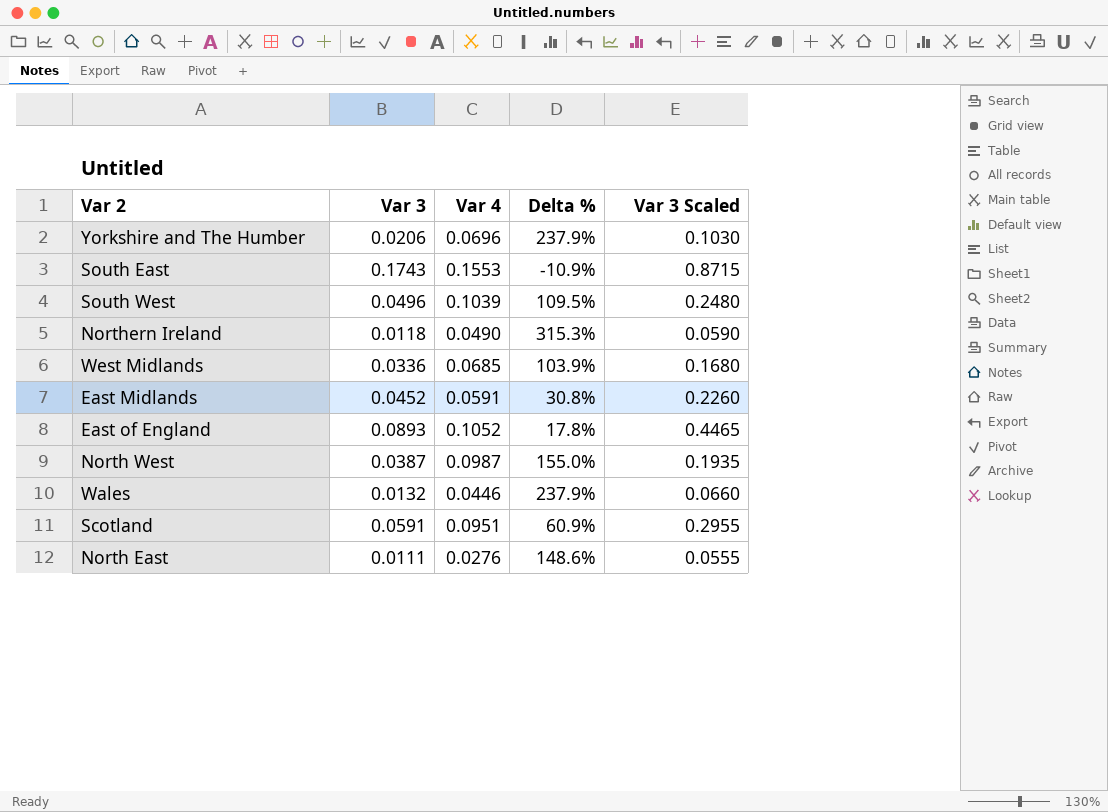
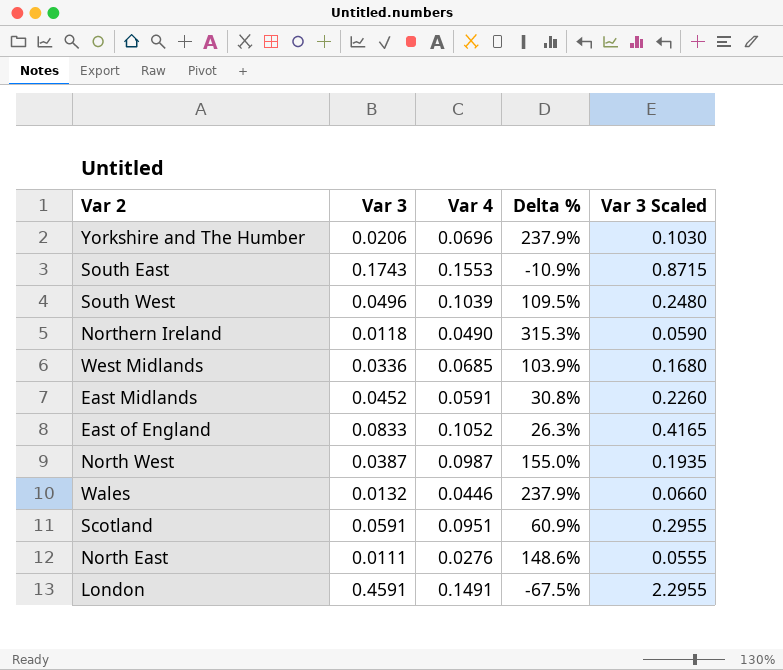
East of England | Var 3: 0.0893 -> 0.0833
East of England | Delta %: 17.8% -> 26.3%
East of England | Var 3 Scaled: 0.4465 -> 0.4165
row London: none -> 0.4591 | 0.1491 | -67.5% | 2.2955

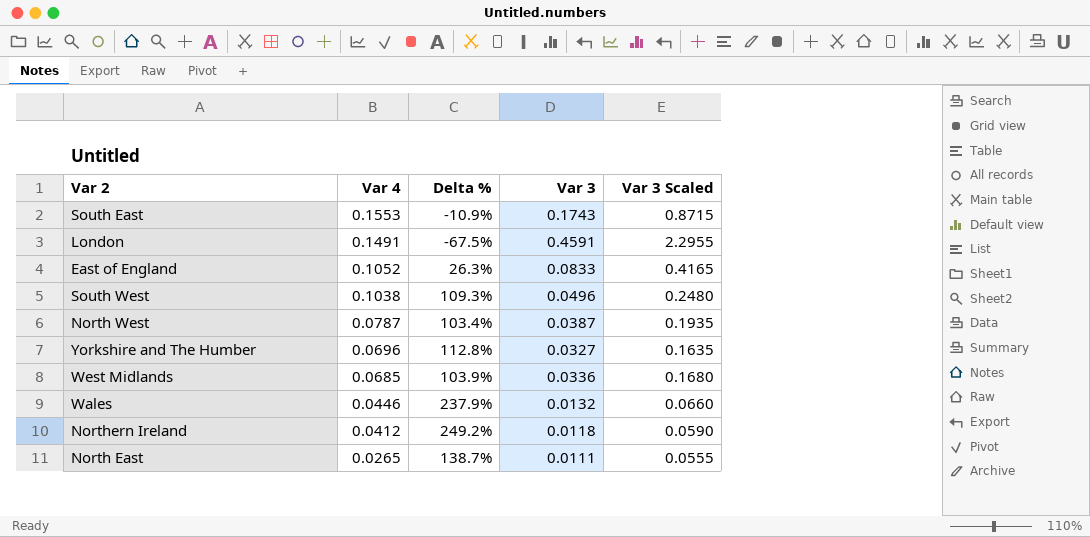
row order: none -> Var 4 descending
column Var 3 | position: 2 -> 4
row East Midlands: 0.0452 | 0.0591 | 30.8% | 0.2260 -> none
row Scotland: 0.0591 | 0.0951 | 60.9% | 0.2955 -> none
South West | Var 4: 0.1039 -> 0.1038
South West | Delta %: 109.5% -> 109.3%
North West | Var 4: 0.0987 -> 0.0787
North West | Delta %: 155.0% -> 103.4%
Yorkshire and The Humber | Delta %: 237.9% -> 112.8%
Yorkshire and The Humber | Var 3: 0.0206 -> 0.0327
Yorkshire and The Humber | Var 3 Scaled: 0.1030 -> 0.1635
Northern Ireland | Var 4: 0.0490 -> 0.0412
Northern Ireland | Delta %: 315.3% -> 249.2%
North East | Var 4: 0.0276 -> 0.0265
North East | Delta %: 148.6% -> 138.7%

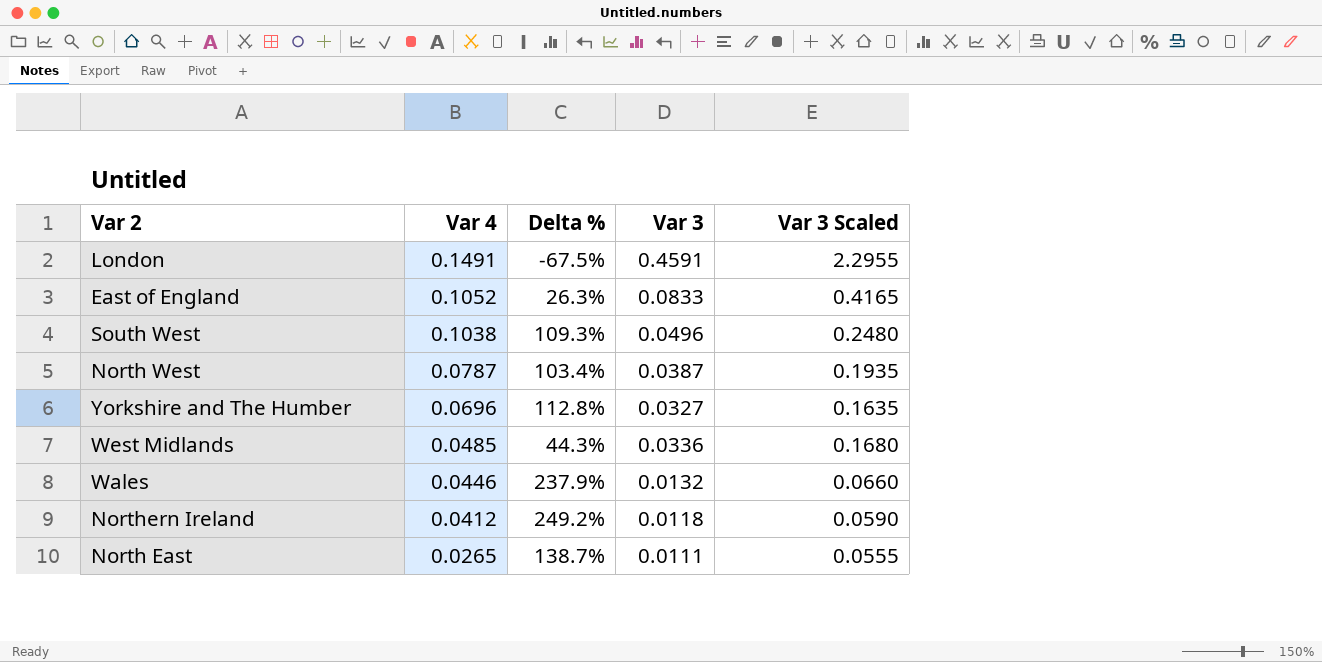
row South East: 0.1553 | -10.9% | 0.1743 | 0.8715 -> none
West Midlands | Var 4: 0.0685 -> 0.0485
West Midlands | Delta %: 103.9% -> 44.3%

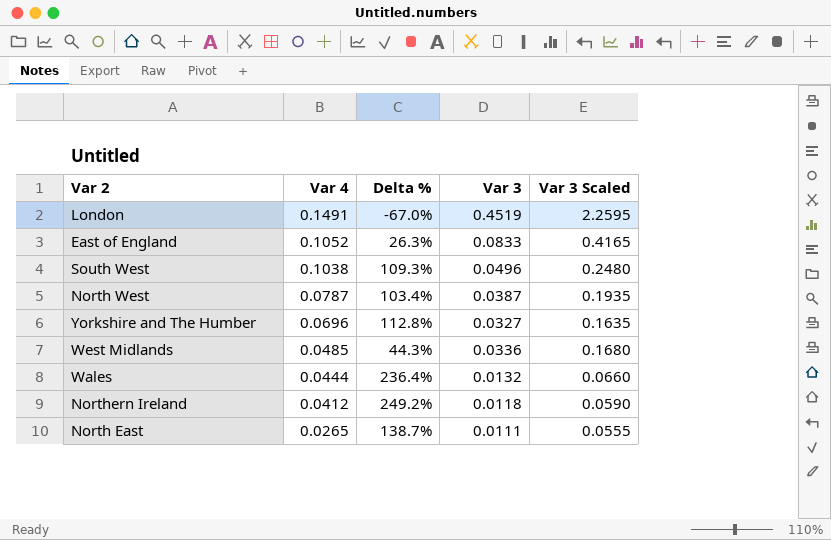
London | Delta %: -67.5% -> -67.0%
London | Var 3: 0.4591 -> 0.4519
London | Var 3 Scaled: 2.2955 -> 2.2595
Wales | Var 4: 0.0446 -> 0.0444
Wales | Delta %: 237.9% -> 236.4%

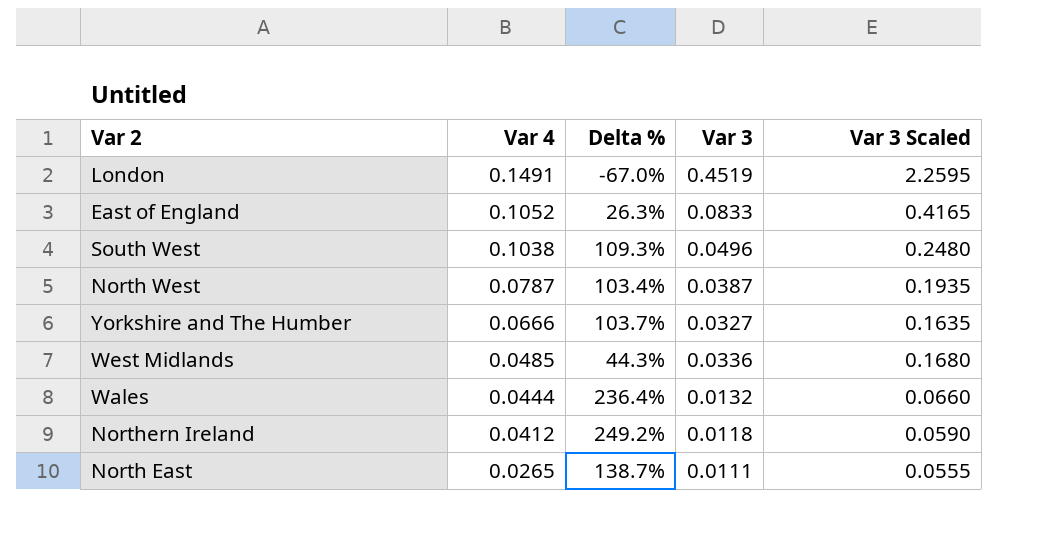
Yorkshire and The Humber | Var 4: 0.0696 -> 0.0666
Yorkshire and The Humber | Delta %: 112.8% -> 103.7%

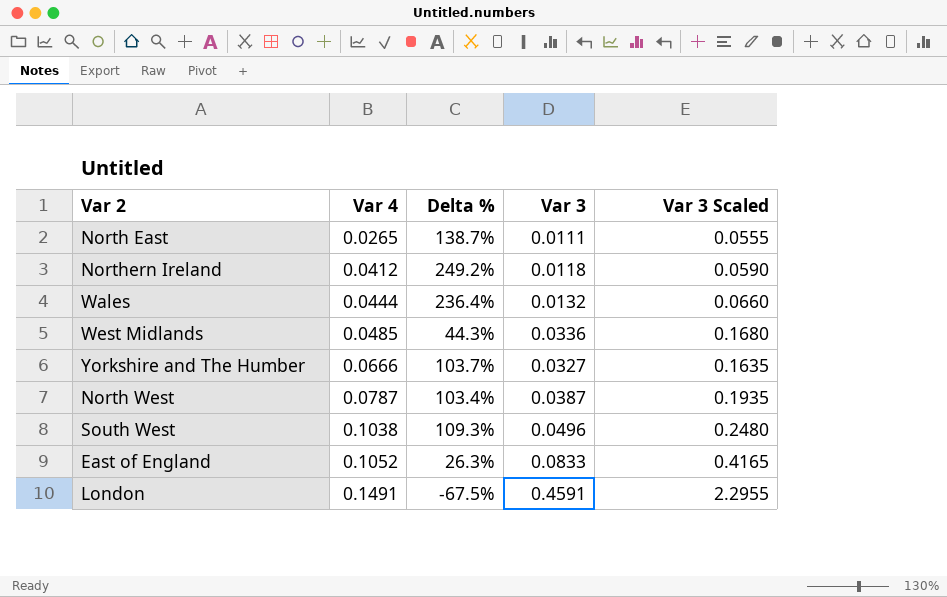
row order: Var 4 descending -> Var 4 ascending
London | Delta %: -67.0% -> -67.5%
London | Var 3: 0.4519 -> 0.4591
London | Var 3 Scaled: 2.2595 -> 2.2955

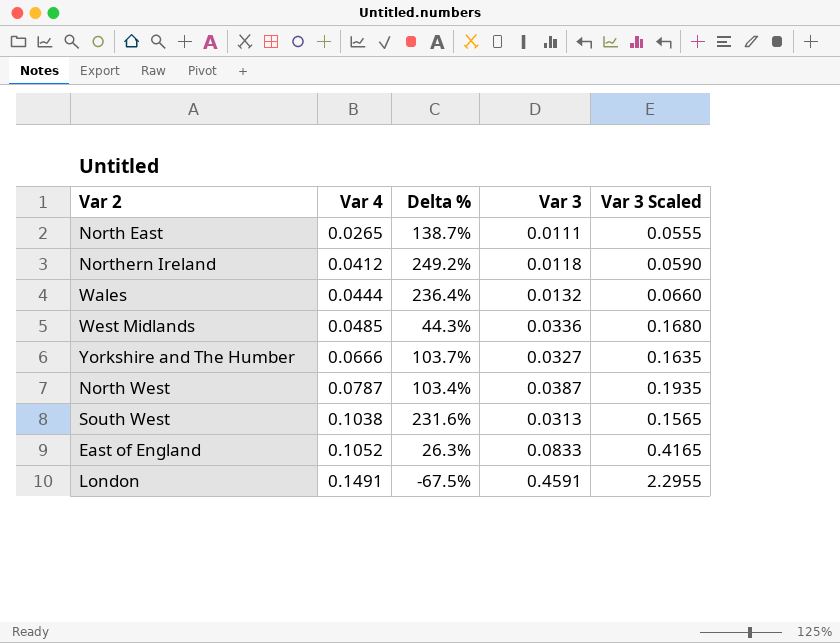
South West | Delta %: 109.3% -> 231.6%
South West | Var 3: 0.0496 -> 0.0313
South West | Var 3 Scaled: 0.2480 -> 0.1565

